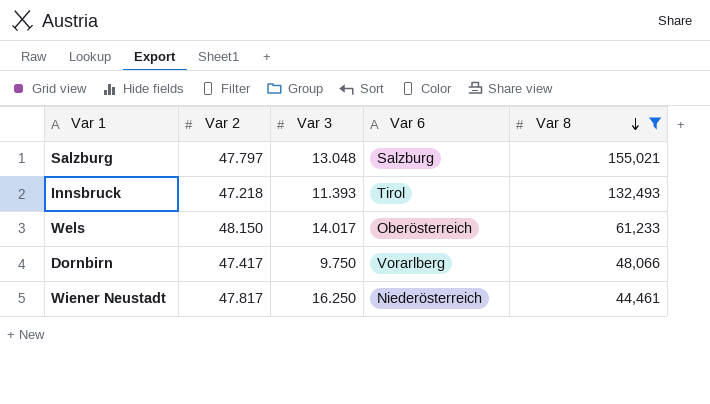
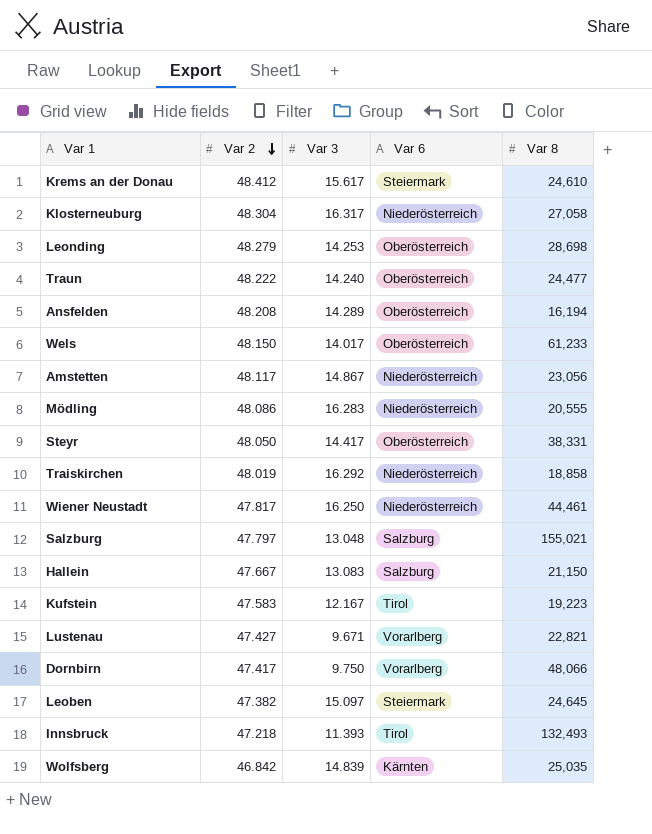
filter: Var 8 >= 44,461 -> none
row order: Var 8 descending -> Var 2 descending

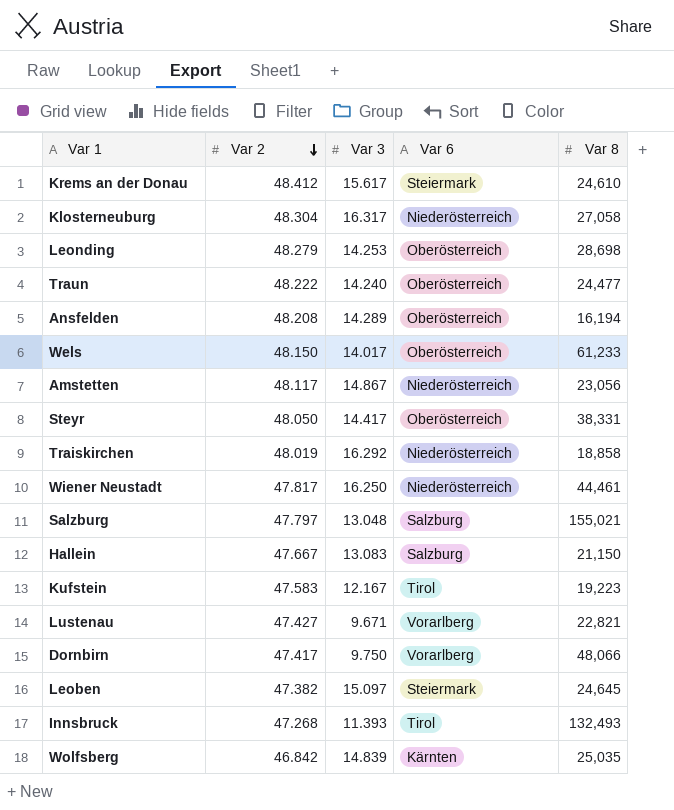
row Mödling: 48.086 | 16.283 | Niederösterreich | 20,555 -> none
Innsbruck | Var 2: 47.218 -> 47.268

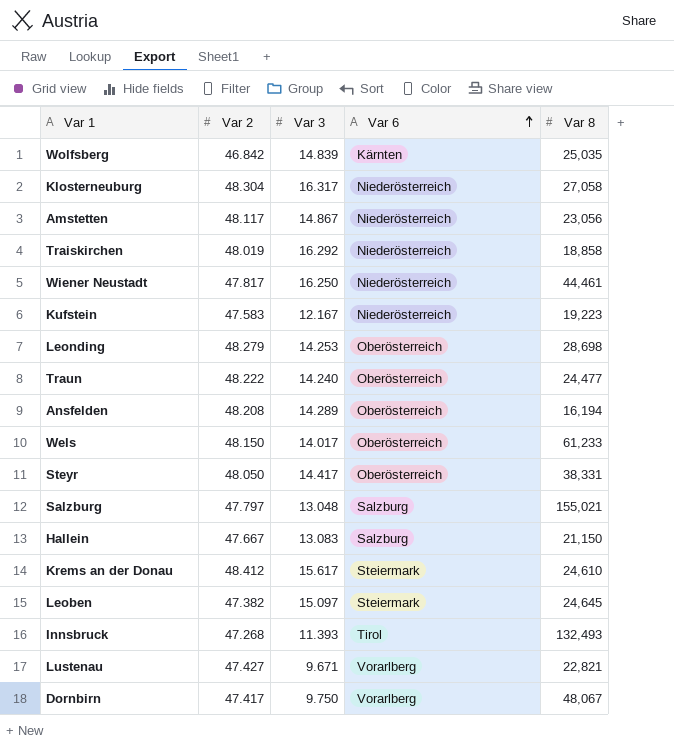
row order: Var 2 descending -> Var 6 ascending
Kufstein | Var 6: Tirol -> Niederösterreich
Dornbirn | Var 8: 48,066 -> 48,067

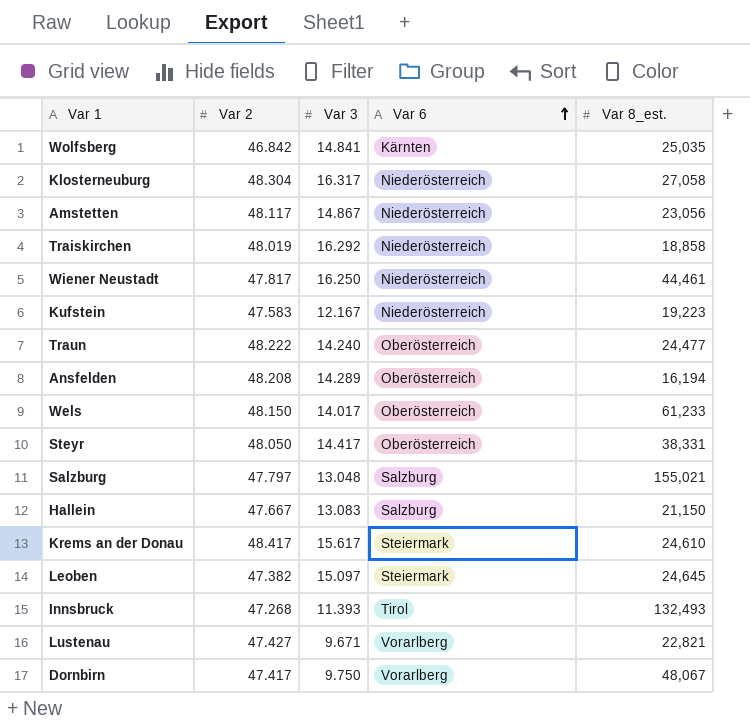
column name: Var 8 -> Var 8_est.
row Leonding: 48.279 | 14.253 | Oberösterreich | 28,698 -> none
Wolfsberg | Var 3: 14.839 -> 14.841
Krems an der Donau | Var 2: 48.412 -> 48.417

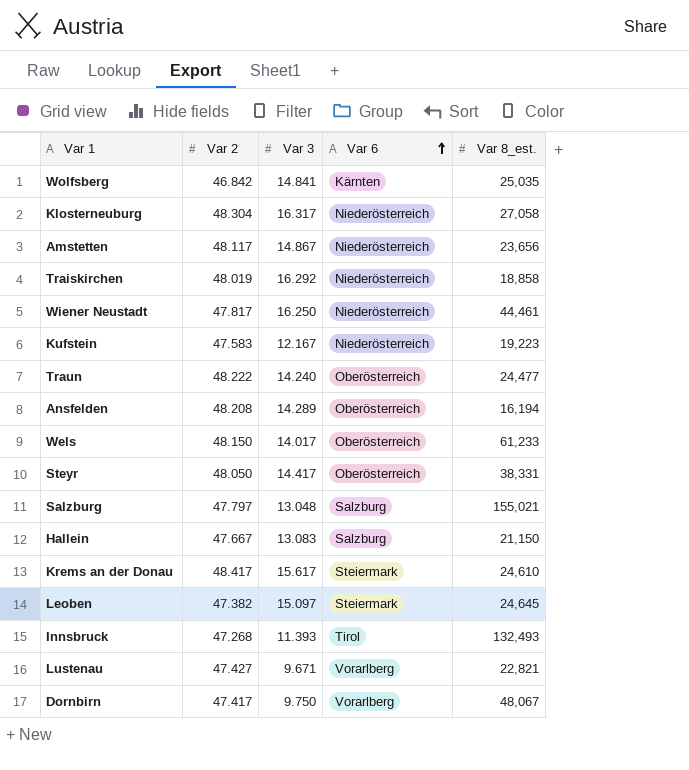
Amstetten | Var 8_est.: 23,056 -> 23,656

